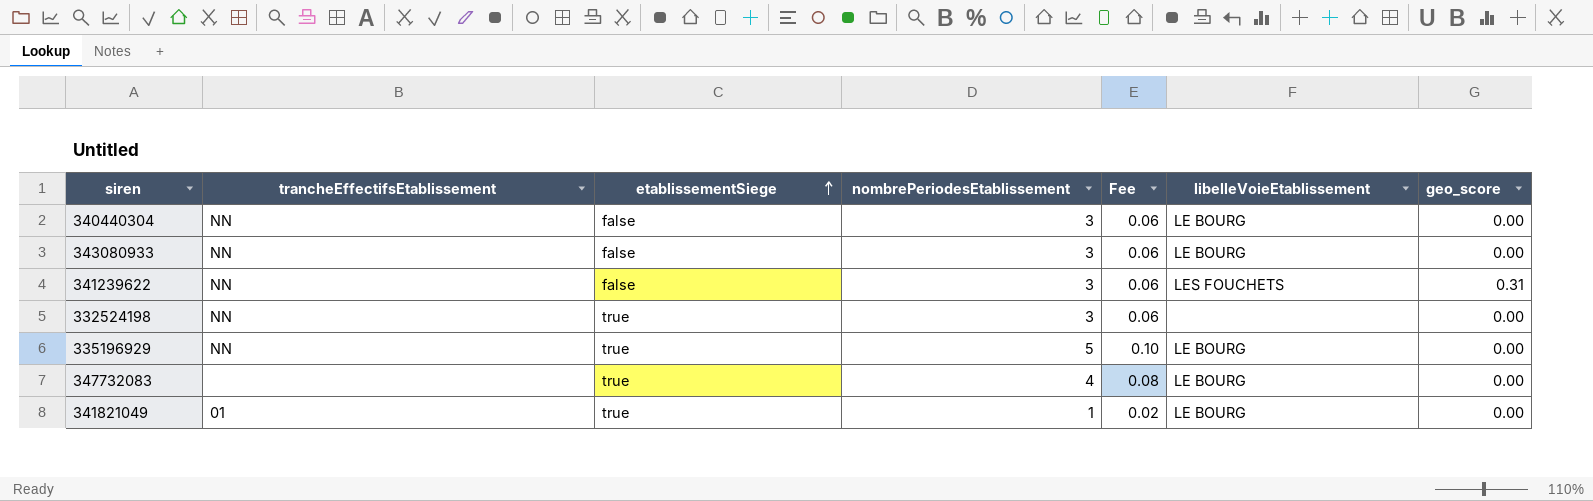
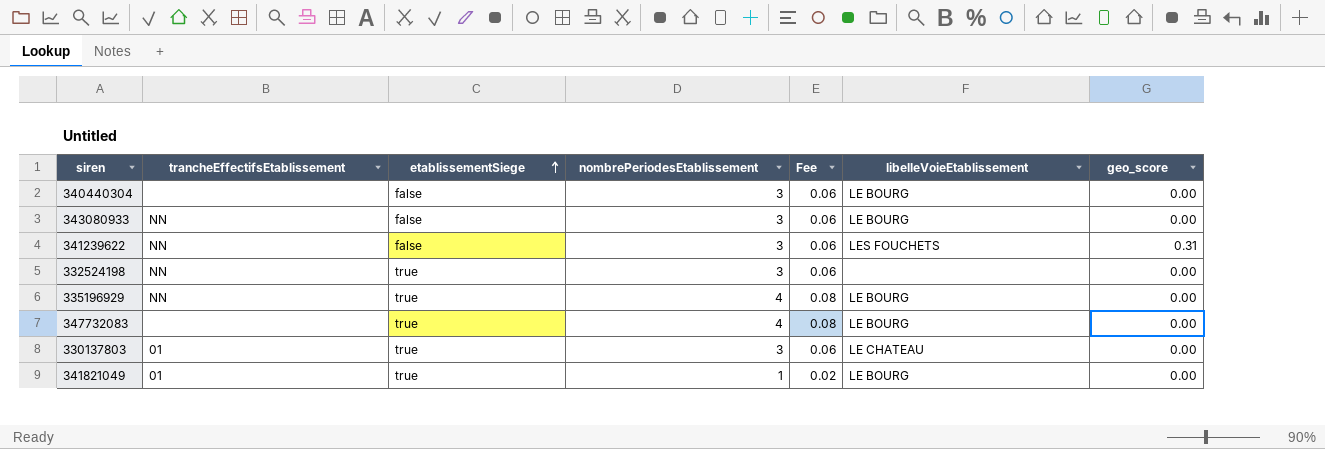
340440304 | trancheEffectifsEtablissement: NN -> none
335196929 | nombrePeriodesEtablissement: 5 -> 4
335196929 | Fee: 0.10 -> 0.08
row 330137803: none -> 01 | true | 3 | 0.06 | LE CHATEAU | 0.00

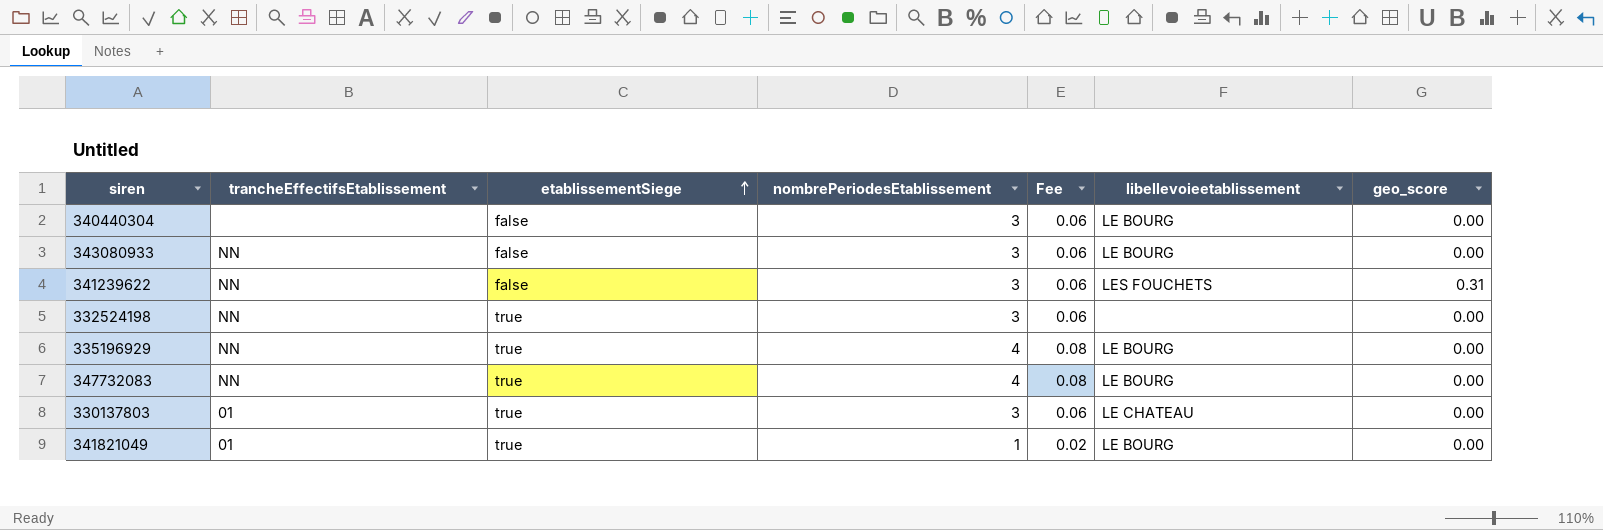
column name: libelleVoieEtablissement -> libellevoieetablissement
347732083 | trancheEffectifsEtablissement: none -> NN

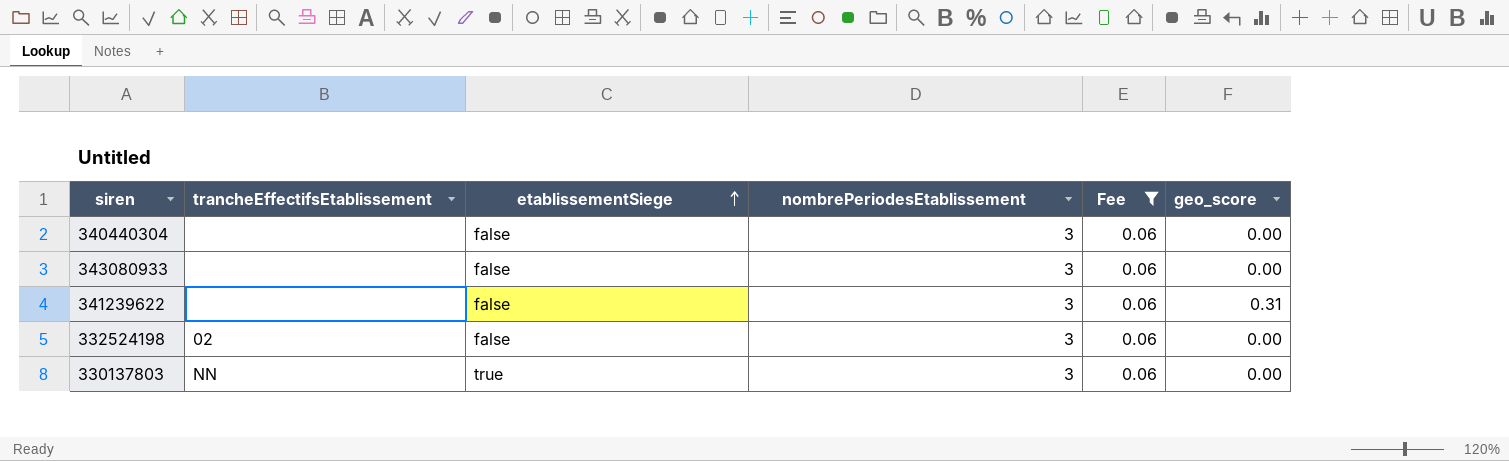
filter: none -> Fee = 0.06
column libellevoieetablissement | position: 6 -> none
343080933 | trancheEffectifsEtablissement: NN -> none
341239622 | trancheEffectifsEtablissement: NN -> none
332524198 | trancheEffectifsEtablissement: NN -> 02
332524198 | etablissementSiege: true -> false
330137803 | trancheEffectifsEtablissement: 01 -> NN

